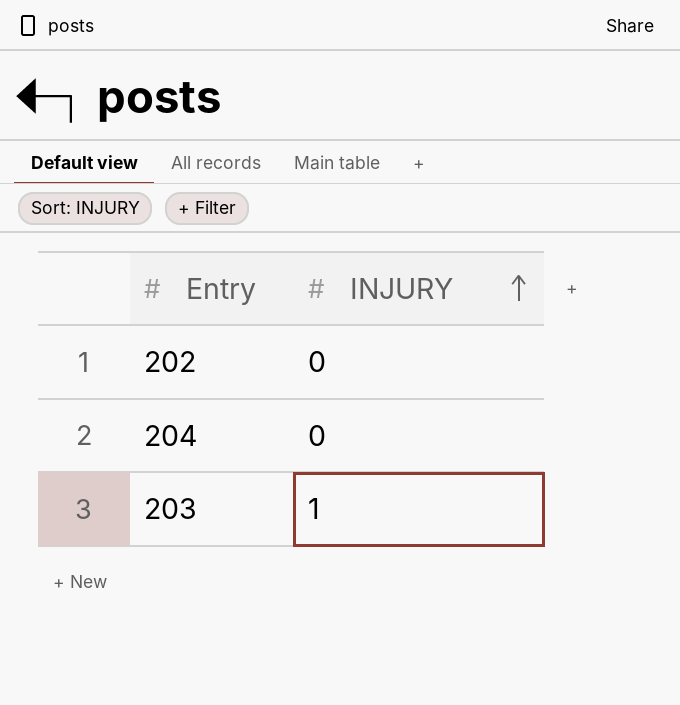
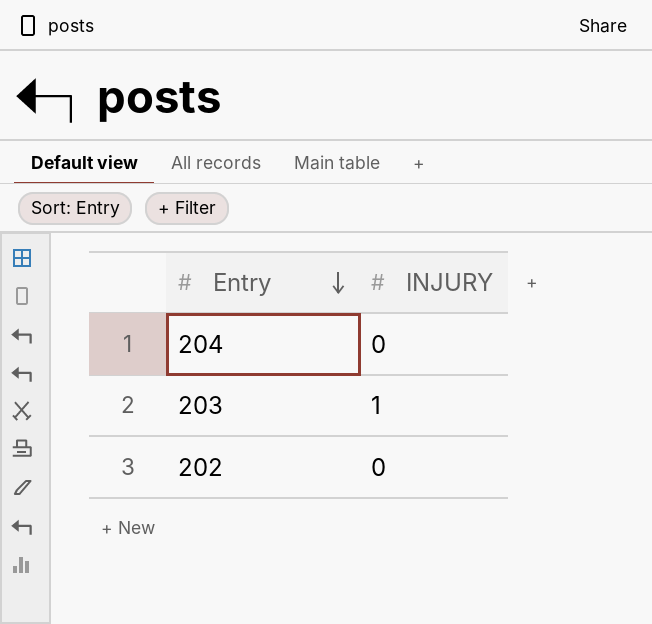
row order: INJURY ascending -> Entry descending

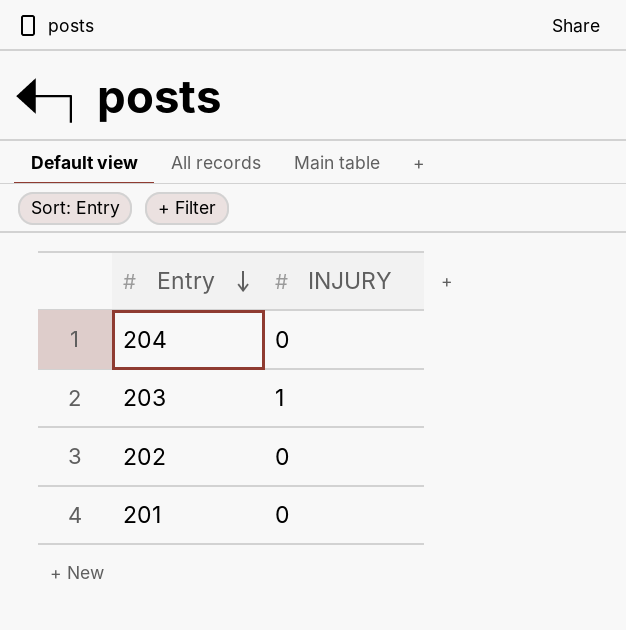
row 201: none -> 0

